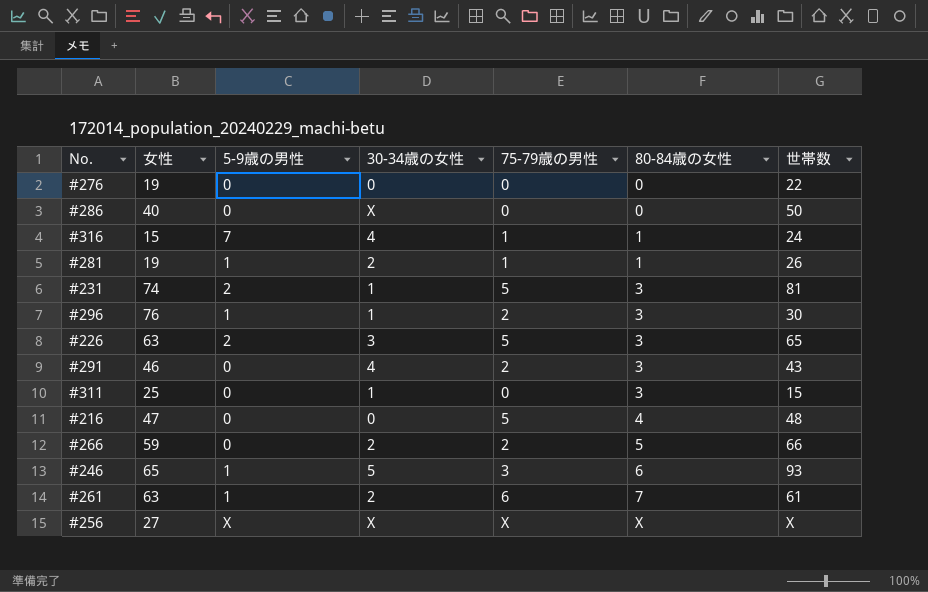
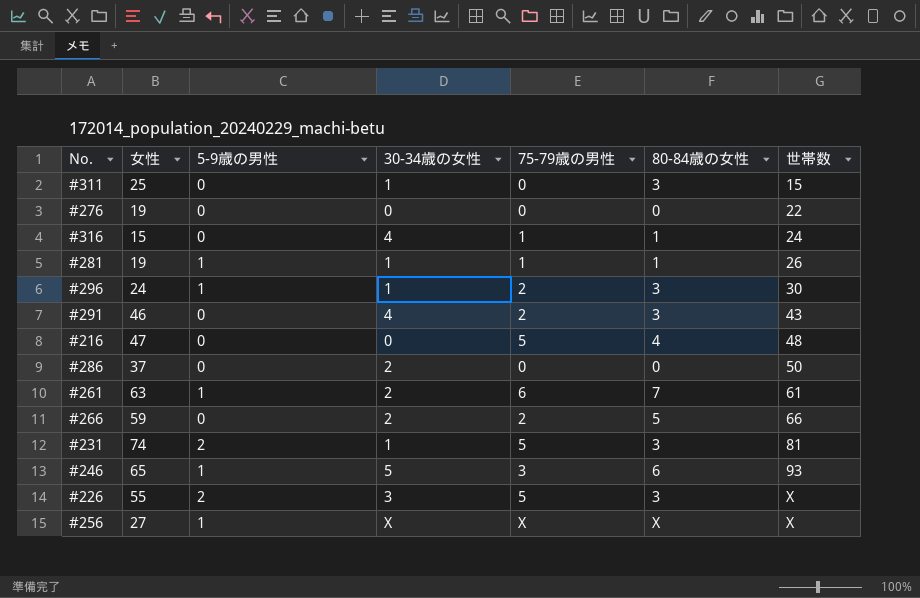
row order: 80-84歳の女性 ascending -> 世帯数 ascending
#316 | 5-9歳の男性: 7 -> 0
#281 | 30-34歳の女性: 2 -> 1
#296 | 女性: 76 -> 24
#286 | 女性: 40 -> 37
#286 | 30-34歳の女性: X -> 2
#226 | 女性: 63 -> 55
#226 | 世帯数: 65 -> X
#256 | 5-9歳の男性: X -> 1

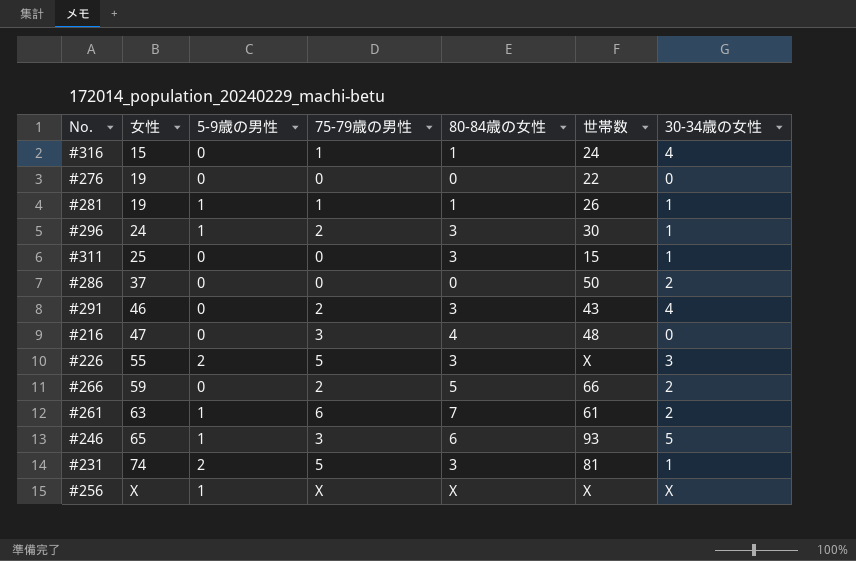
row order: 世帯数 ascending -> 女性 ascending
column 30-34歳の女性 | position: 4 -> 7
#216 | 75-79歳の男性: 5 -> 3
#256 | 女性: 27 -> X

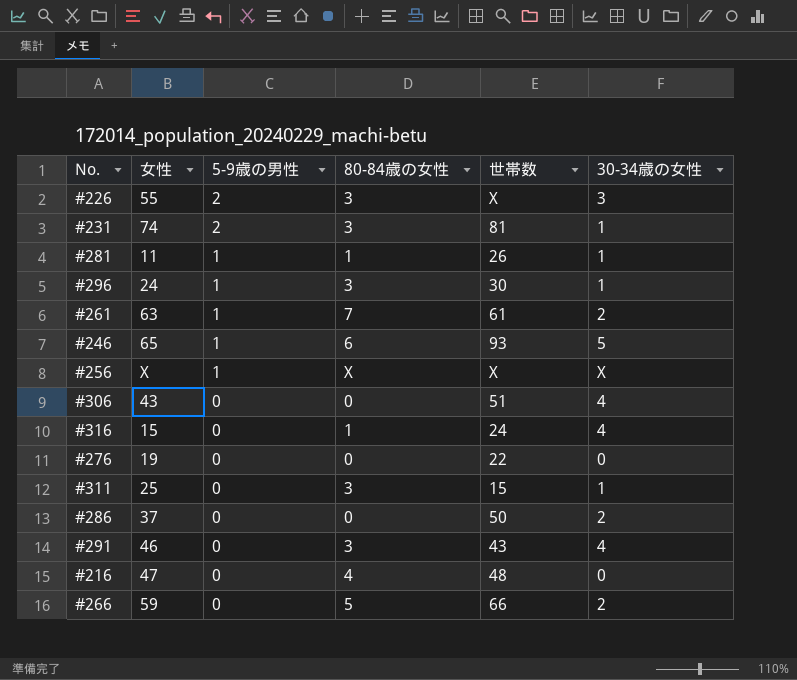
row order: 女性 ascending -> 5-9歳の男性 descending
column 75-79歳の男性 | position: 4 -> none
#281 | 女性: 19 -> 11
row #306: none -> 43 | 0 | 0 | 51 | 4

